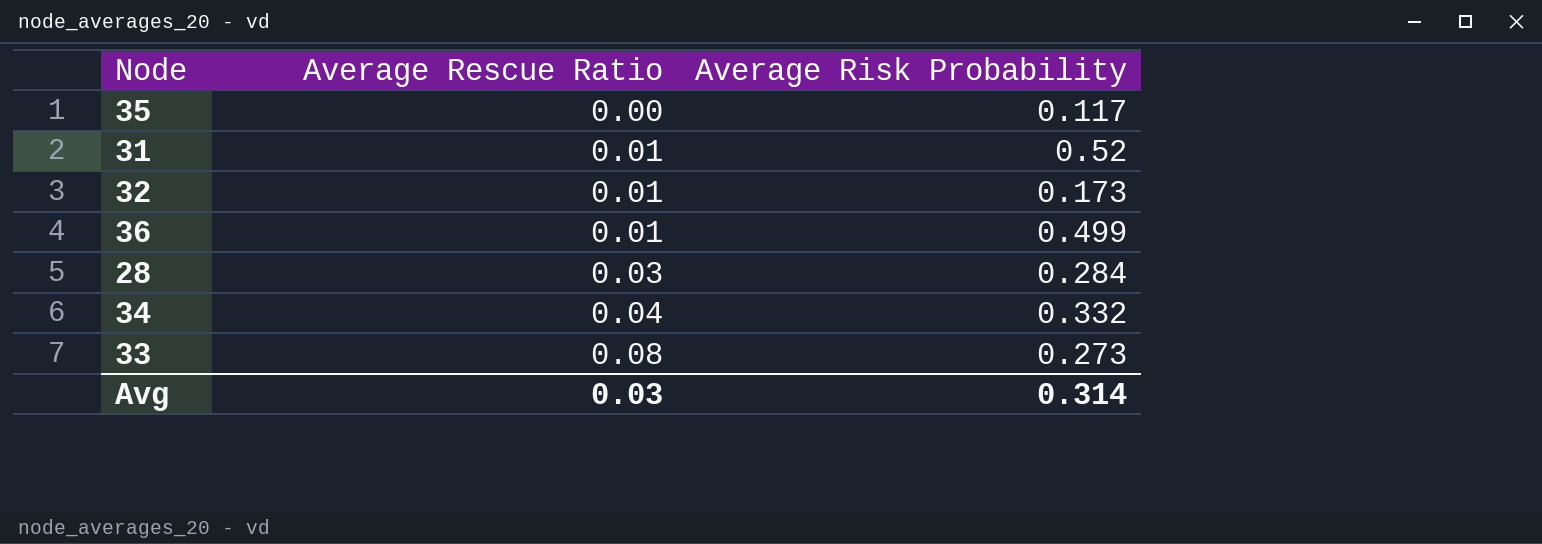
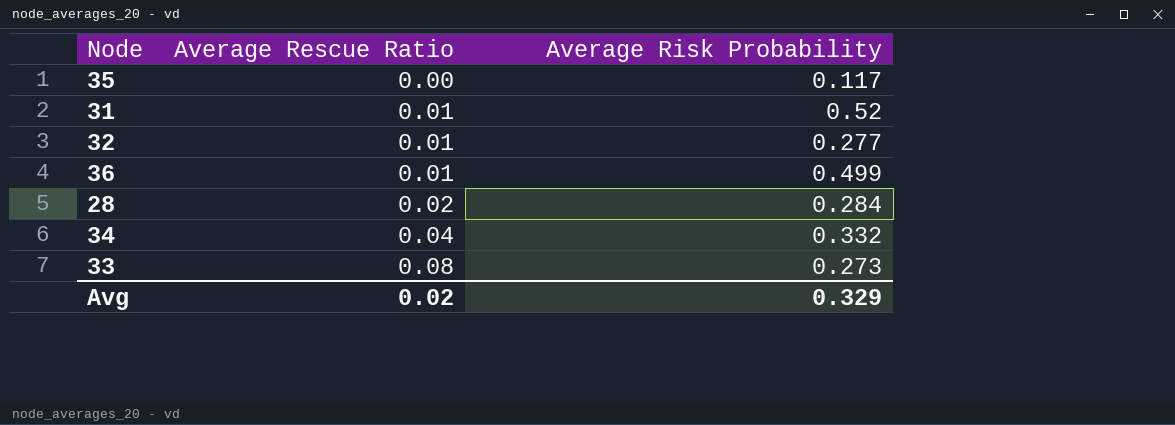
32 | Average Risk Probability: 0.173 -> 0.277
28 | Average Rescue Ratio: 0.03 -> 0.02
Avg | Average Rescue Ratio: 0.03 -> 0.02
Avg | Average Risk Probability: 0.314 -> 0.329

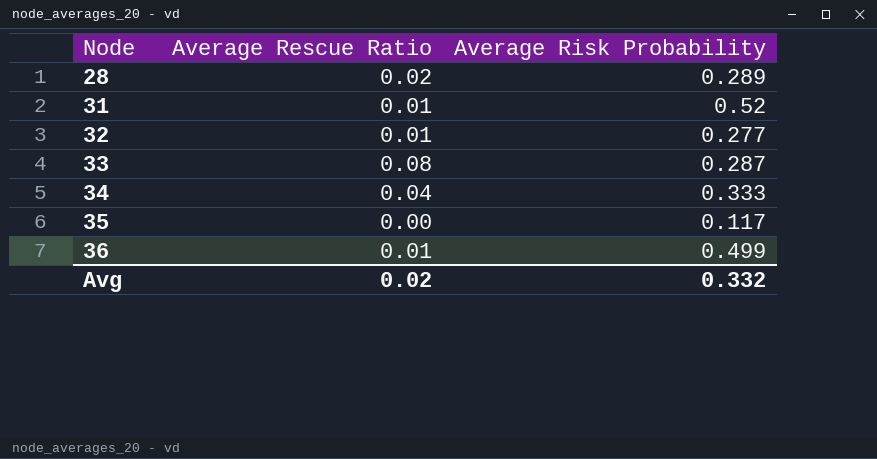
row order: Average Rescue Ratio ascending -> Node ascending
28 | Average Risk Probability: 0.284 -> 0.289
33 | Average Risk Probability: 0.273 -> 0.287
34 | Average Risk Probability: 0.332 -> 0.333
Avg | Average Risk Probability: 0.329 -> 0.332

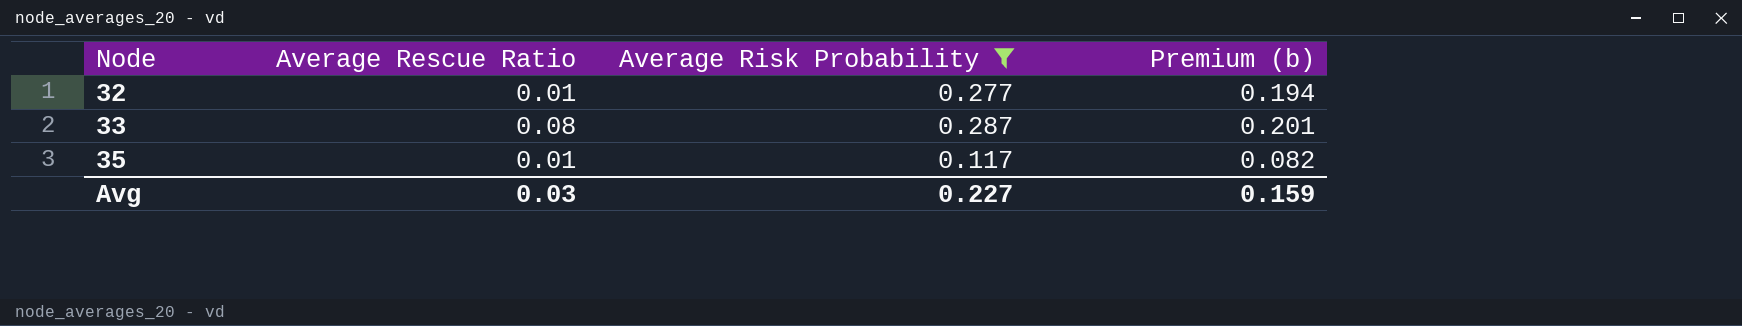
filter: none -> Average Risk Probability <= 0.287
column Premium (b) | formula: none -> [Average Risk Probability] * 0.7
35 | Average Rescue Ratio: 0.00 -> 0.01
Avg | Average Rescue Ratio: 0.02 -> 0.03
Avg | Average Risk Probability: 0.332 -> 0.227

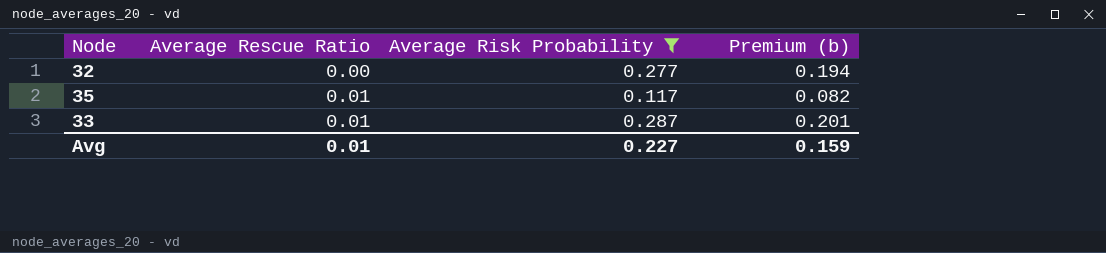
row order: Node ascending -> Average Rescue Ratio ascending
32 | Average Rescue Ratio: 0.01 -> 0.00
33 | Average Rescue Ratio: 0.08 -> 0.01
Avg | Average Rescue Ratio: 0.03 -> 0.01

